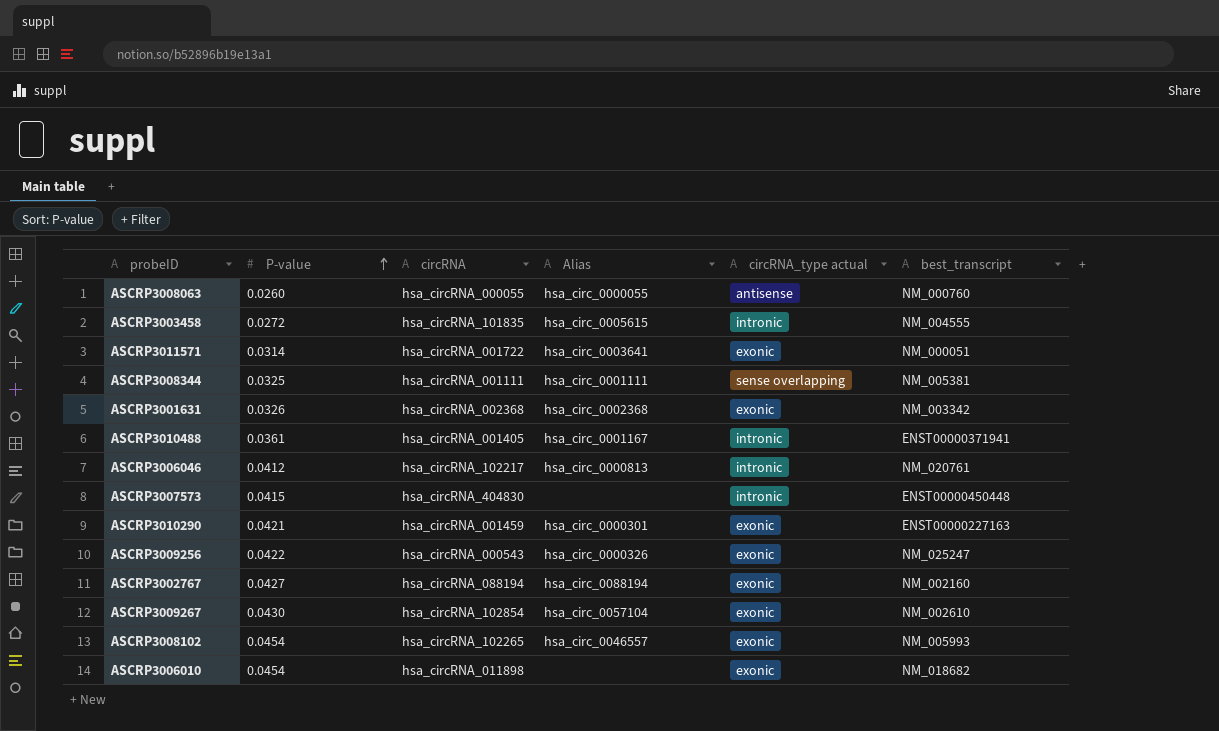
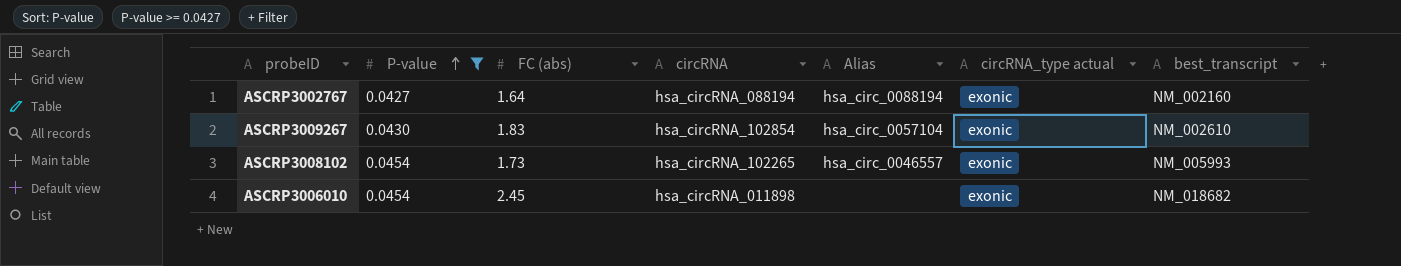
filter: none -> P-value >= 0.0427
column FC (abs) | position: none -> 3

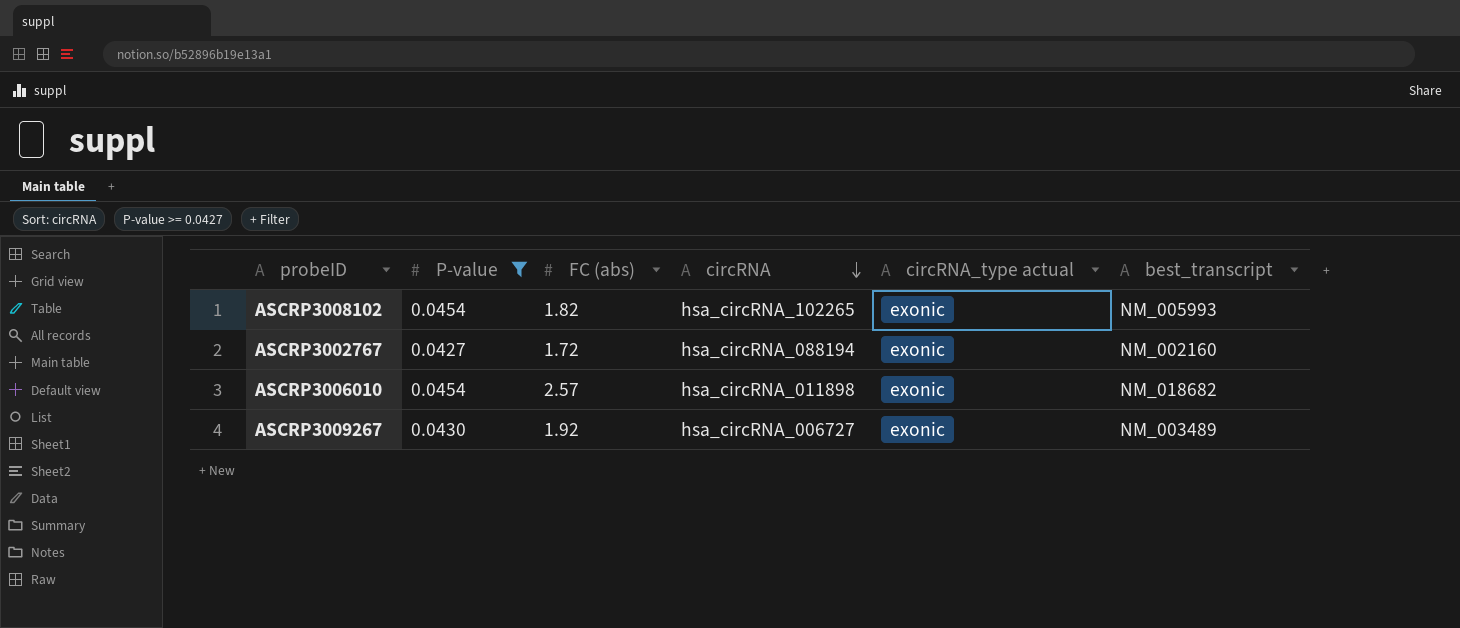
row order: P-value ascending -> circRNA descending
column Alias | position: 5 -> none
ASCRP3008102 | FC (abs): 1.73 -> 1.82
ASCRP3002767 | FC (abs): 1.64 -> 1.72
ASCRP3006010 | FC (abs): 2.45 -> 2.57
ASCRP3009267 | FC (abs): 1.83 -> 1.92
ASCRP3009267 | circRNA: hsa_circRNA_102854 -> hsa_circRNA_006727
ASCRP3009267 | best_transcript: NM_002610 -> NM_003489

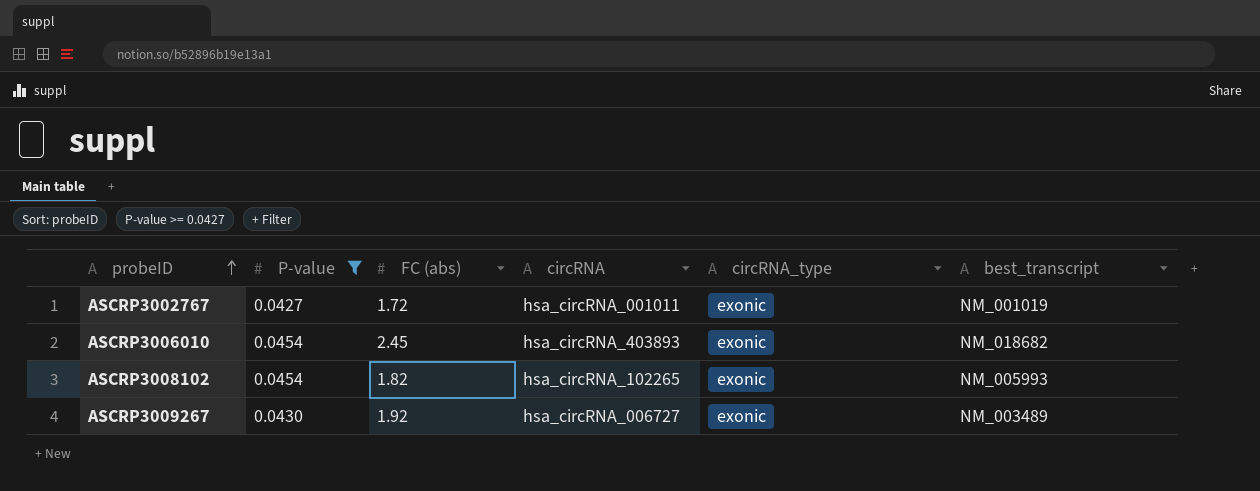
row order: circRNA descending -> probeID ascending
column name: circRNA_type actual -> circRNA_type
ASCRP3002767 | circRNA: hsa_circRNA_088194 -> hsa_circRNA_001011
ASCRP3002767 | best_transcript: NM_002160 -> NM_001019
ASCRP3006010 | FC (abs): 2.57 -> 2.45
ASCRP3006010 | circRNA: hsa_circRNA_011898 -> hsa_circRNA_403893

